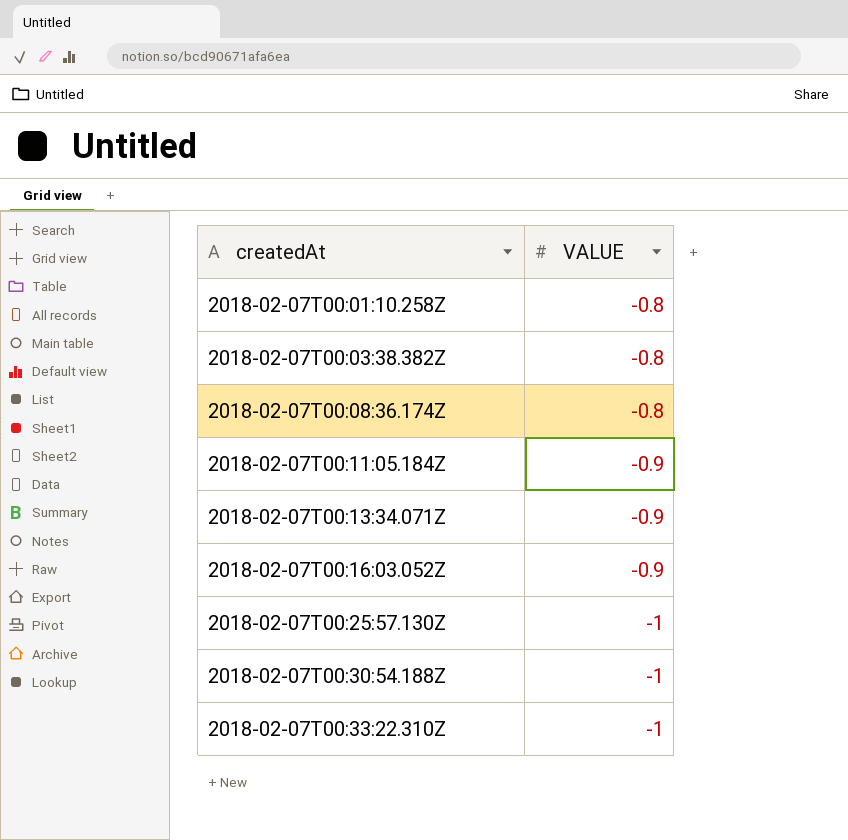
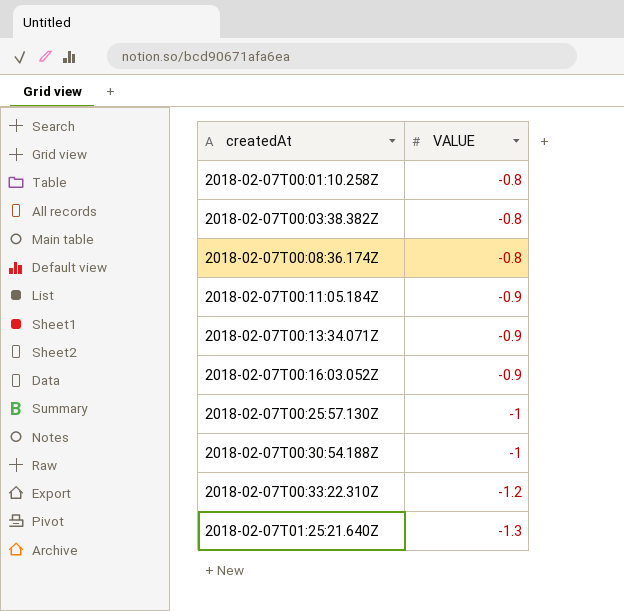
2018-02-07T00:33:22.310Z | VALUE: -1 -> -1.2
row 2018-02-07T01:25:21.640Z: none -> -1.3

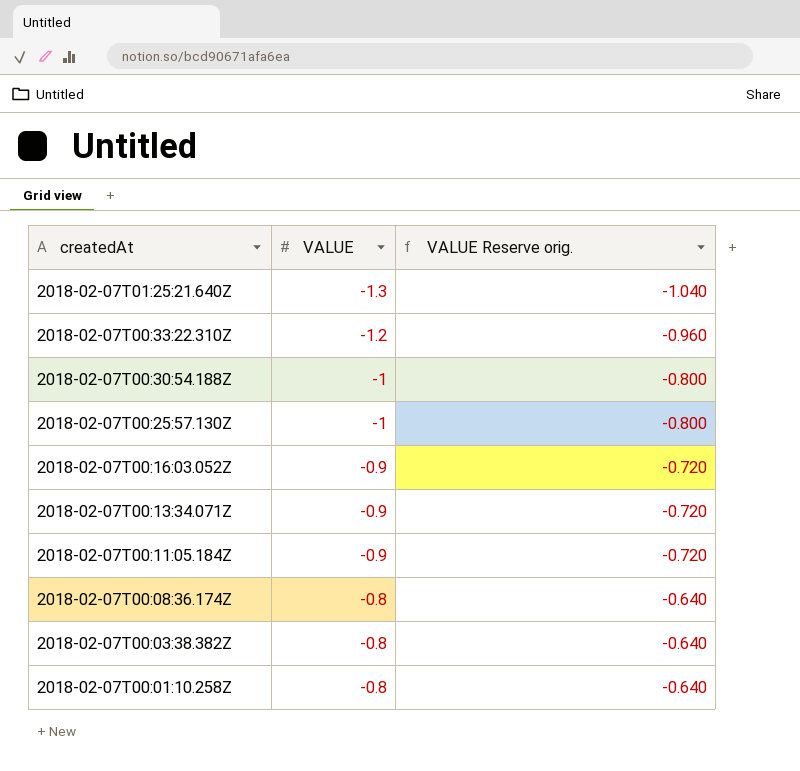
row order: createdAt ascending -> createdAt descending
column VALUE Reserve orig. | formula: none -> [VALUE] * 0.8

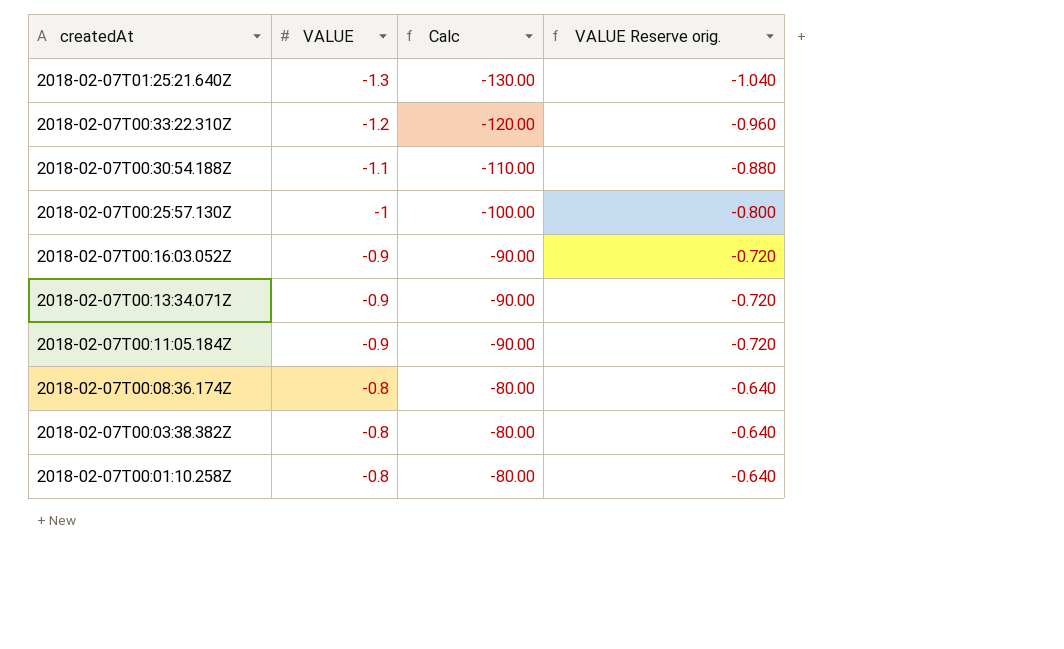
column Calc | formula: none -> [VALUE] * 100
2018-02-07T00:30:54.188Z | VALUE: -1 -> -1.1
2018-02-07T00:30:54.188Z | VALUE Reserve orig.: -0.800 -> -0.880

